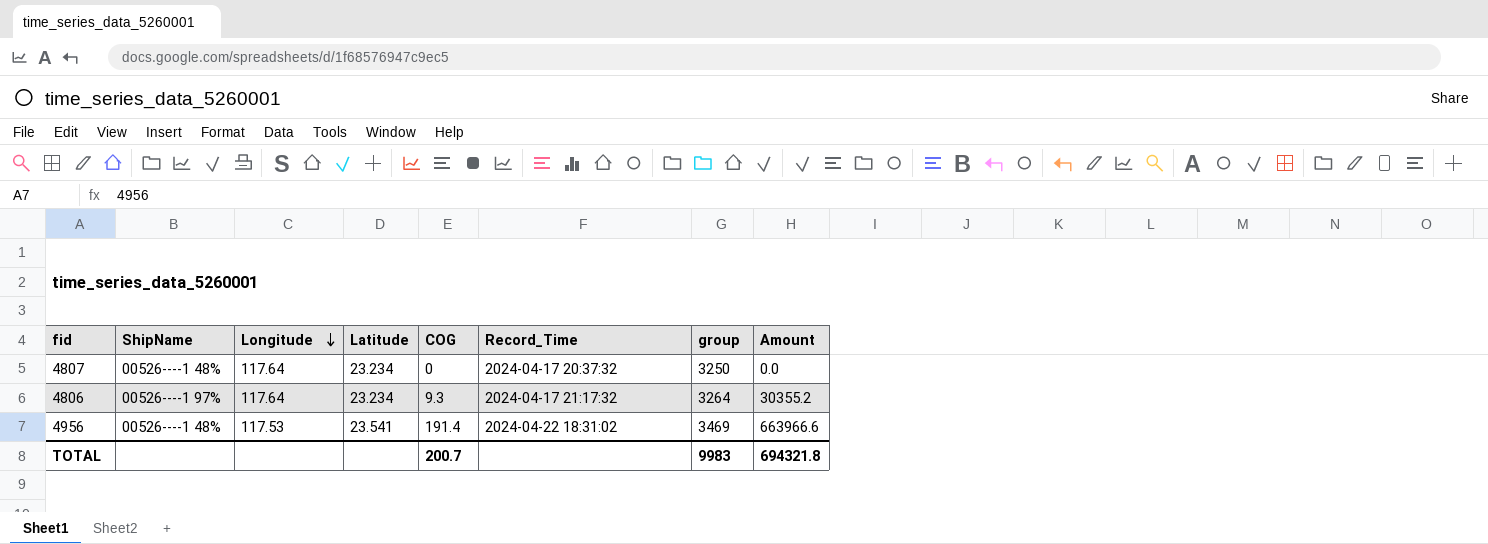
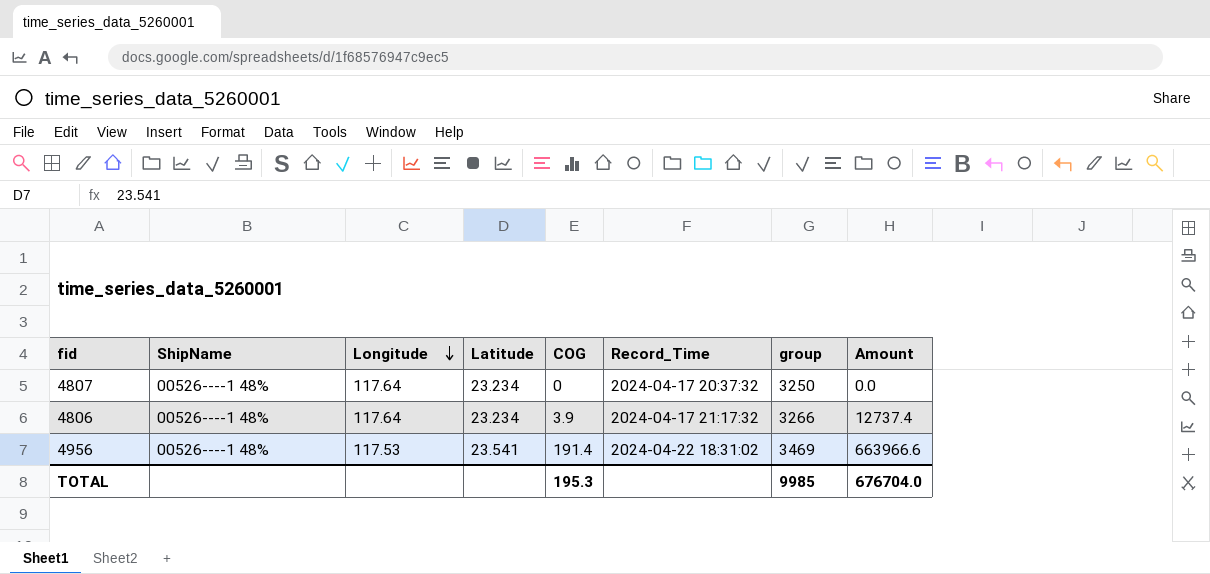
4806 | ShipName: 00526----1 97% -> 00526----1 48%
4806 | COG: 9.3 -> 3.9
4806 | group: 3264 -> 3266
4806 | Amount: 30355.2 -> 12737.4
TOTAL | COG: 200.7 -> 195.3
TOTAL | group: 9983 -> 9985
TOTAL | Amount: 694321.8 -> 676704.0

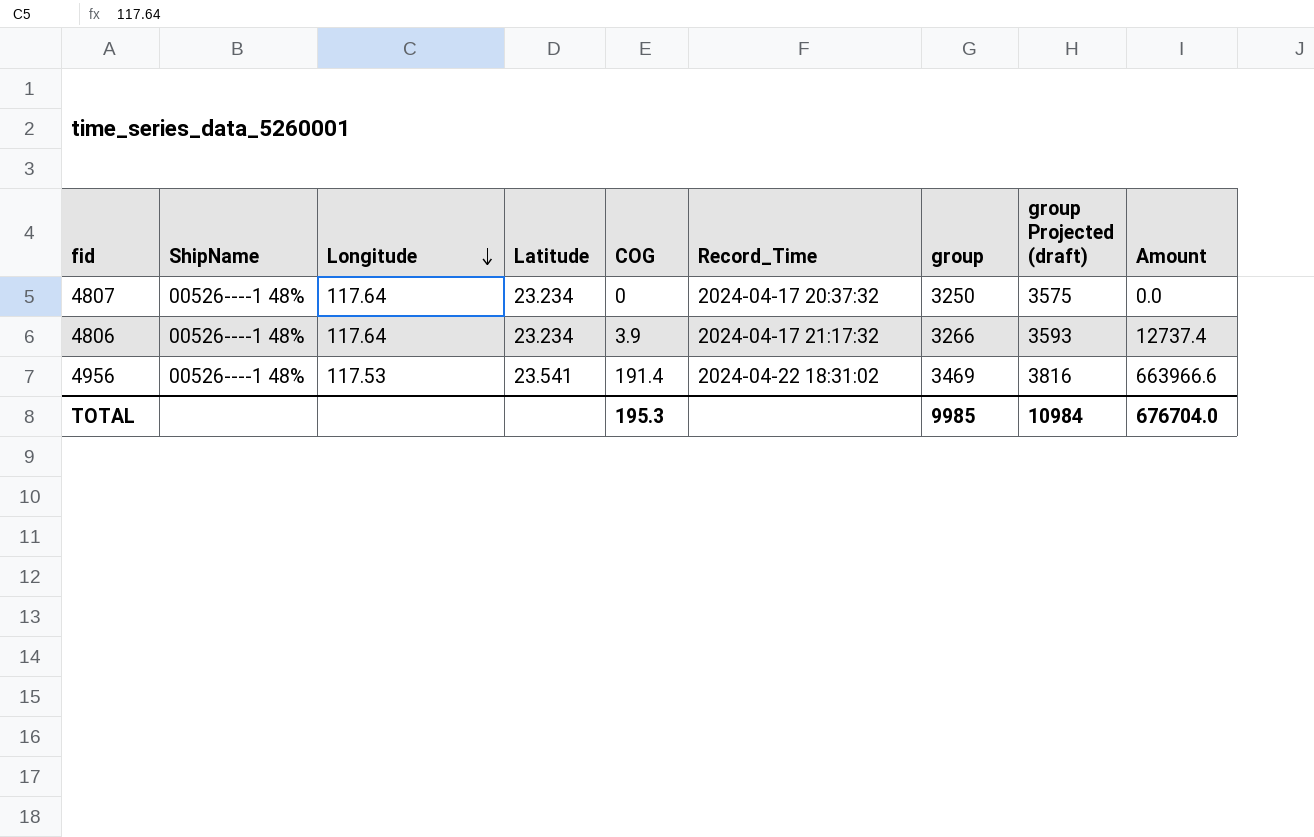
column group Projected (draft) | formula: none -> [group] * 1.1

